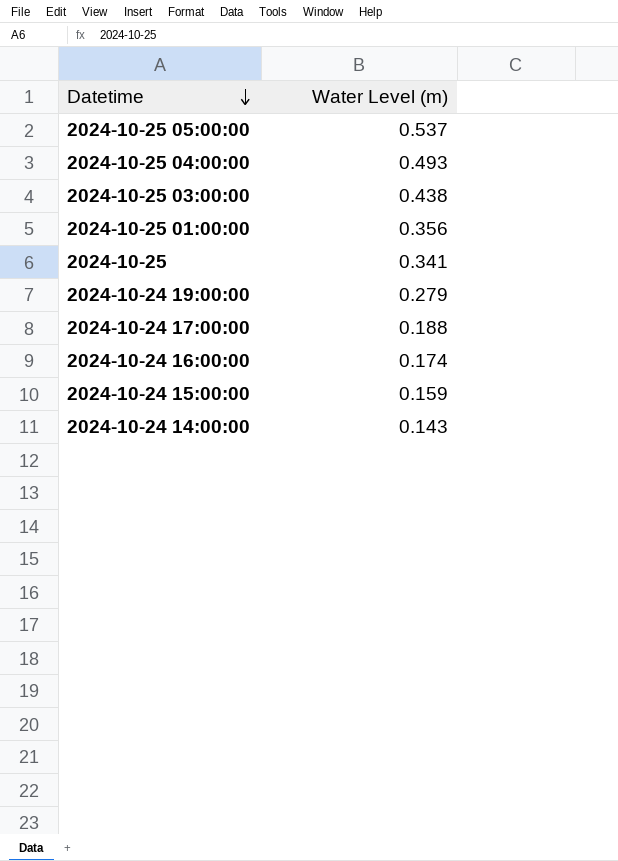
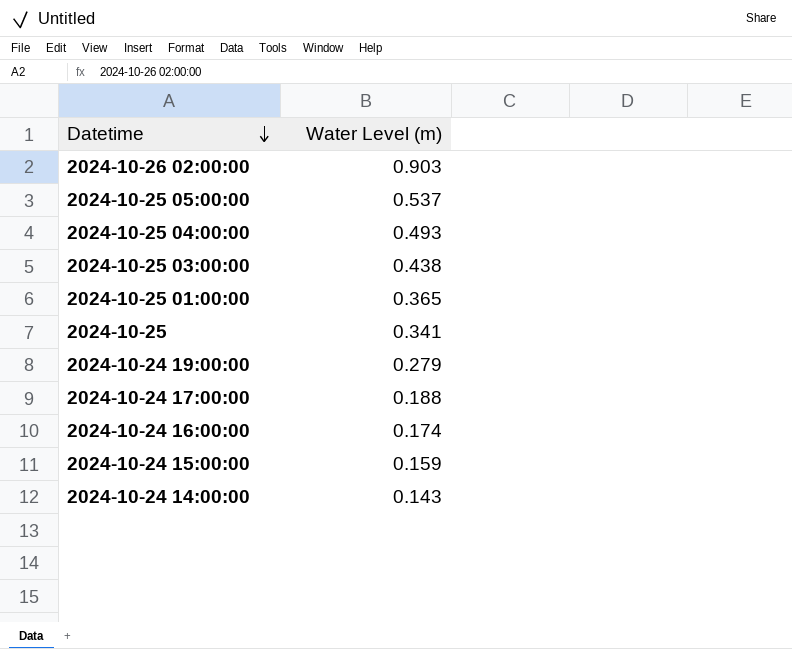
row 2024-10-26 02:00:00: none -> 0.903
2024-10-25 01:00:00 | Water Level (m): 0.356 -> 0.365

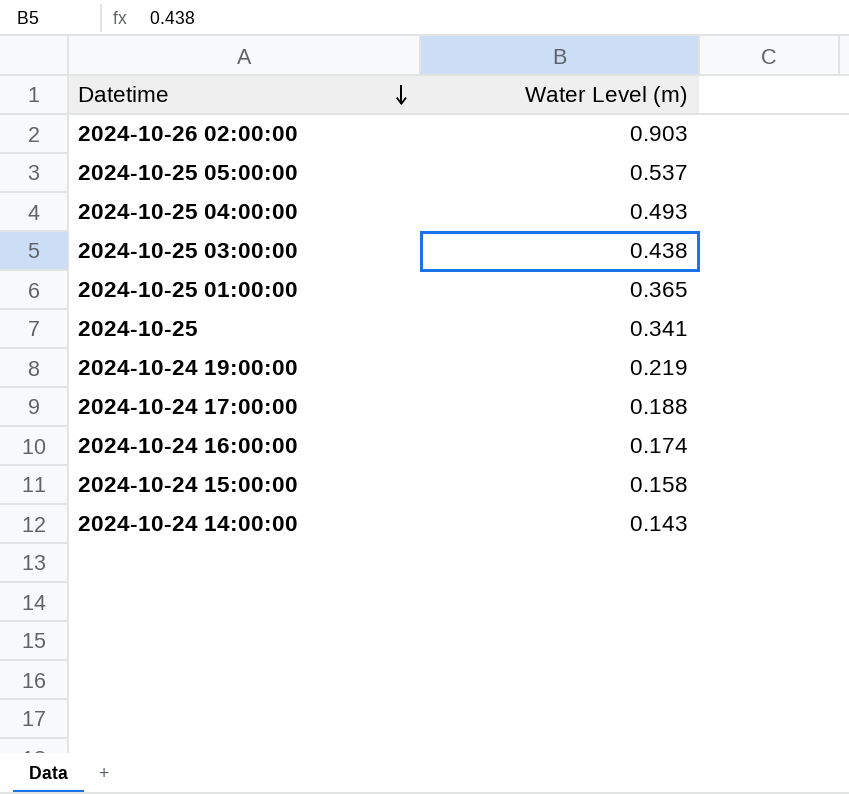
2024-10-24 19:00:00 | Water Level (m): 0.279 -> 0.219
2024-10-24 15:00:00 | Water Level (m): 0.159 -> 0.158

